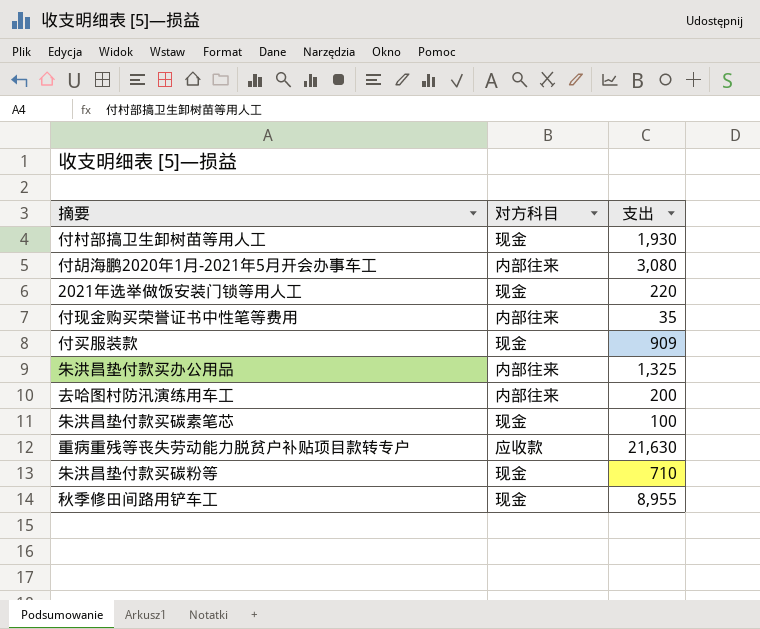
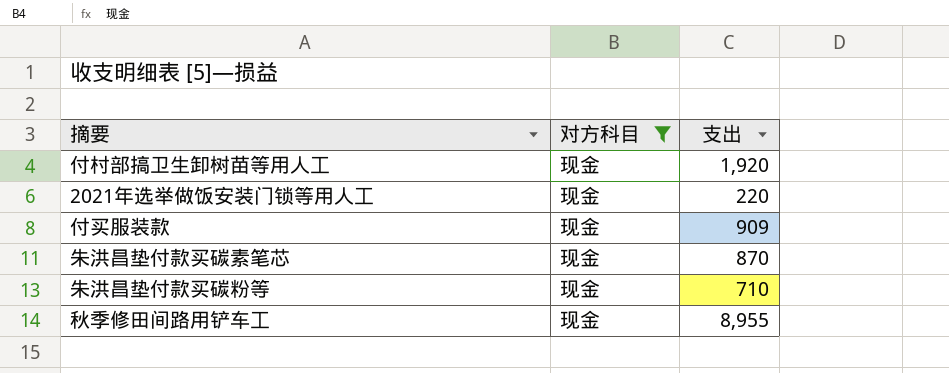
filter: none -> 对方科目 = 现金
付村部搞卫生卸树苗等用人工 | 支出: 1,930 -> 1,920
朱洪昌垫付款买碳素笔芯 | 支出: 100 -> 870

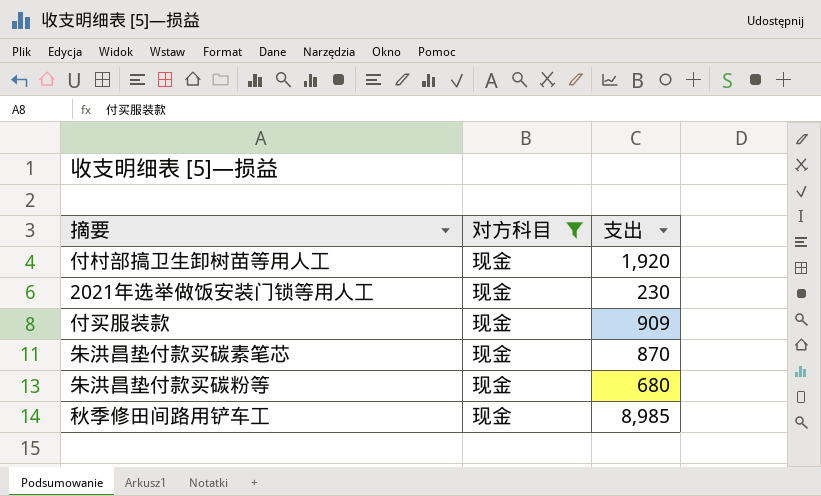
2021年选举做饭安装门锁等用人工 | 支出: 220 -> 230
朱洪昌垫付款买碳粉等 | 支出: 710 -> 680
秋季修田间路用铲车工 | 支出: 8,955 -> 8,985

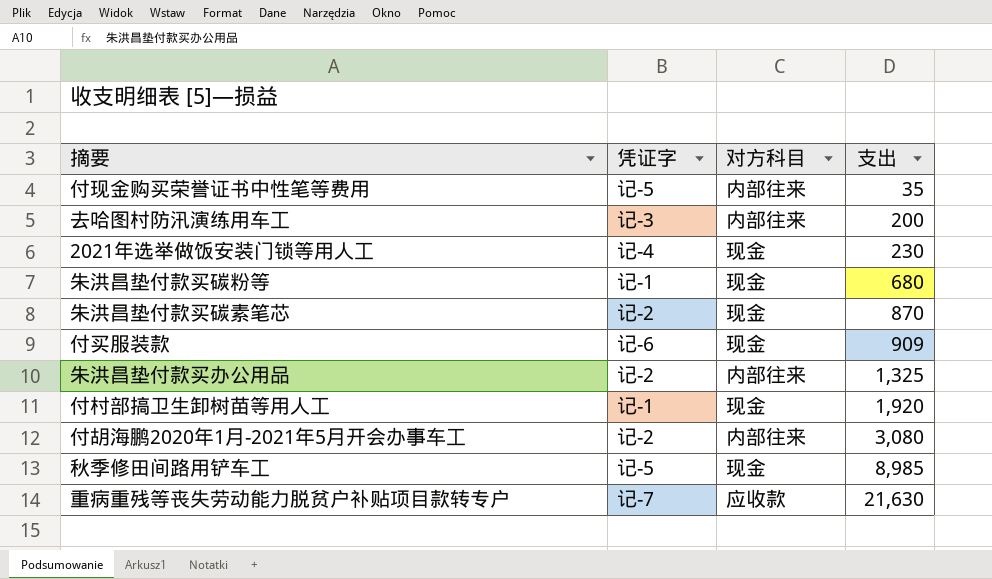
filter: 对方科目 = 现金 -> none
row order: none -> 支出 ascending
column 凭证字 | position: none -> 2

